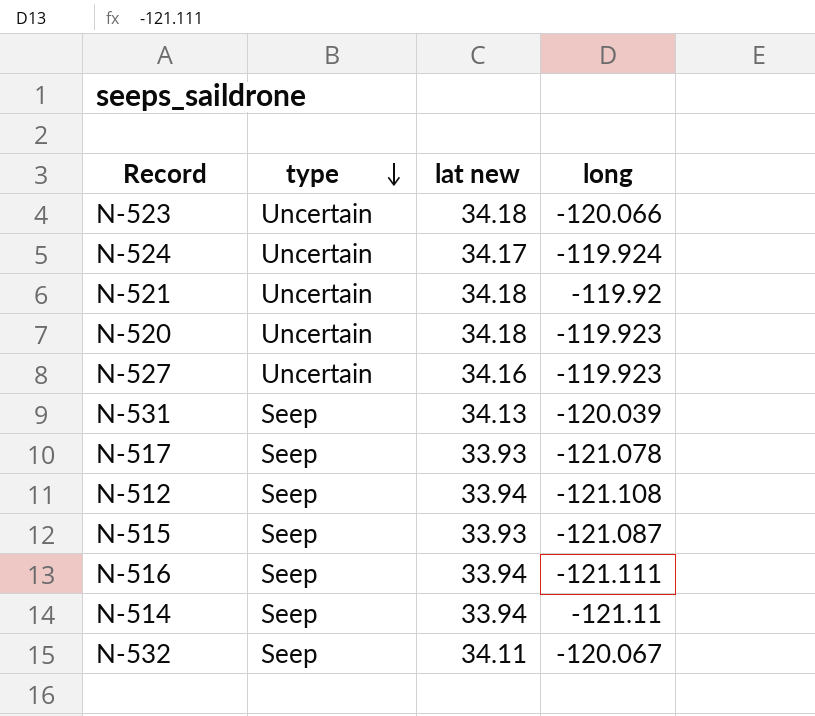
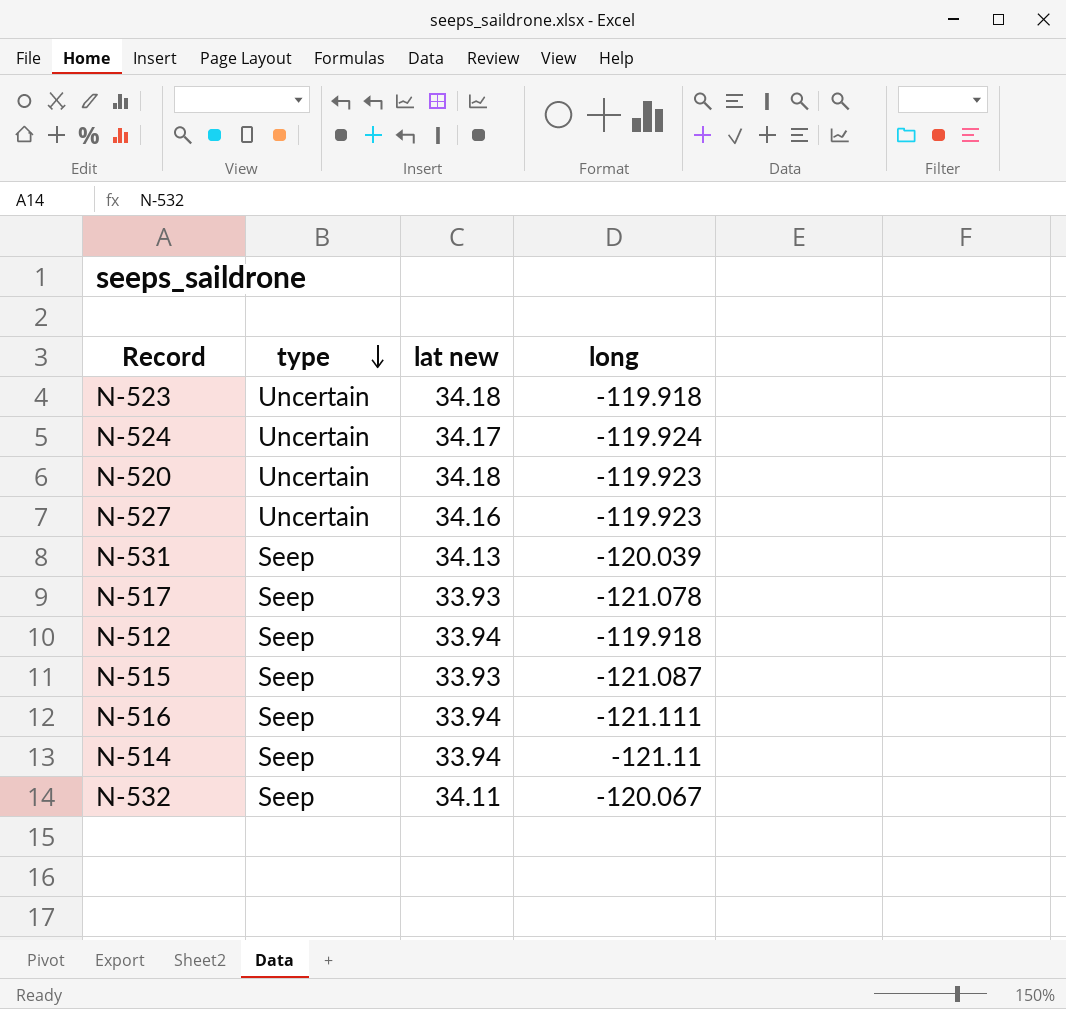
row N-521: Uncertain | 34.18 | -119.92 -> none
N-523 | long: -120.066 -> -119.918
N-512 | long: -121.108 -> -119.918

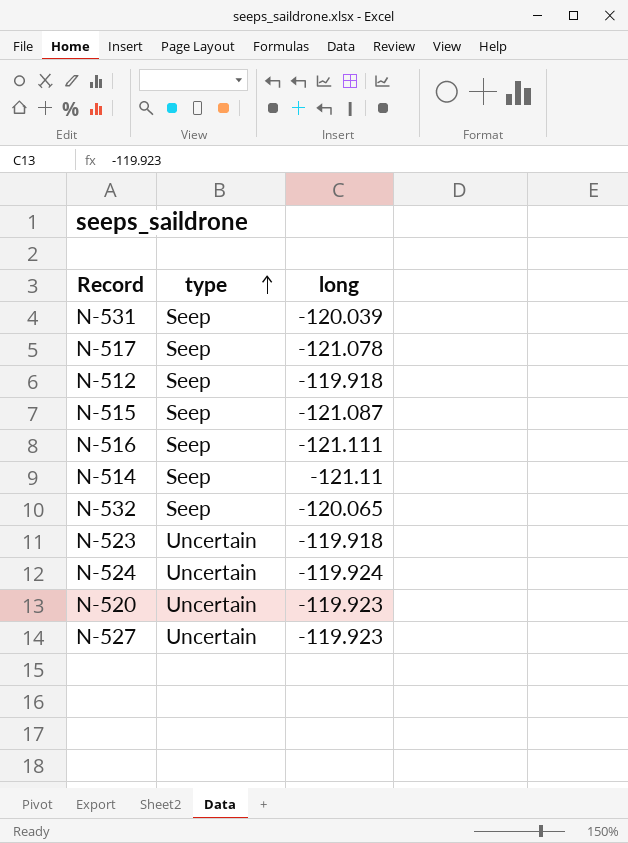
row order: type descending -> type ascending
column lat new | position: 3 -> none
N-532 | long: -120.067 -> -120.065

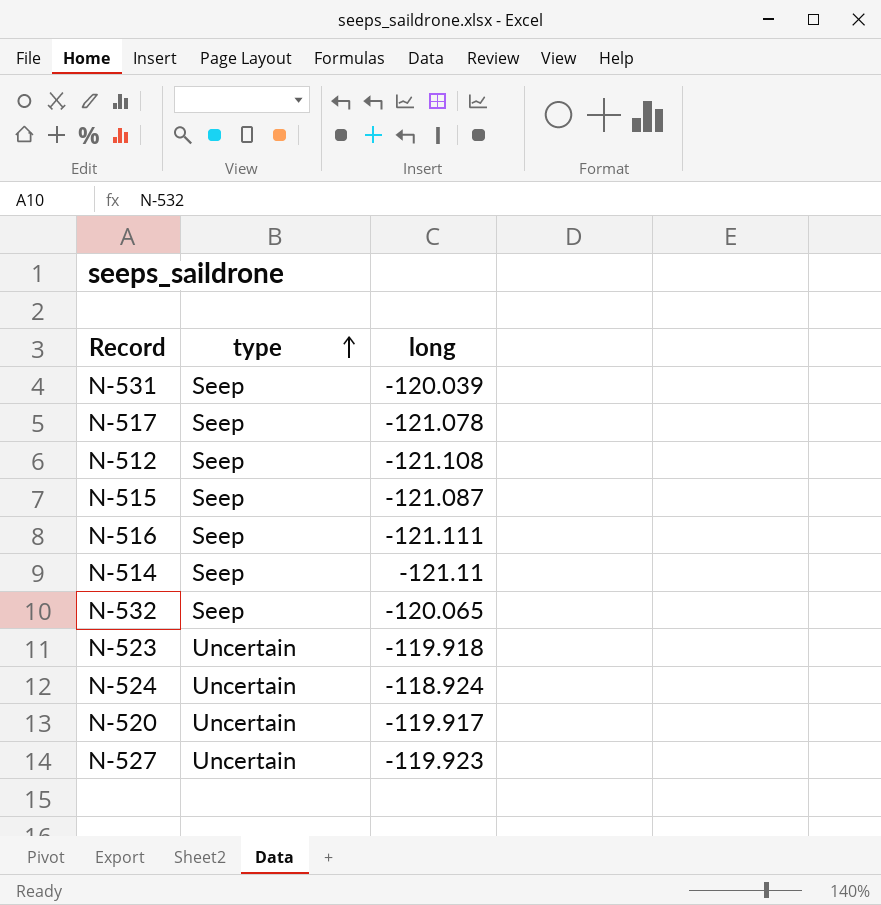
N-512 | long: -119.918 -> -121.108
N-524 | long: -119.924 -> -118.924
N-520 | long: -119.923 -> -119.917

